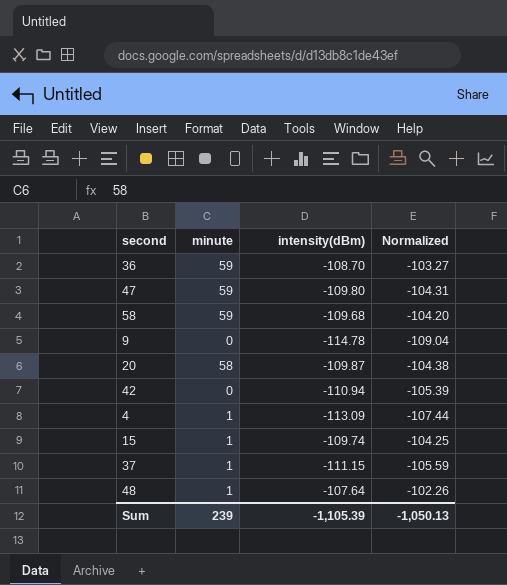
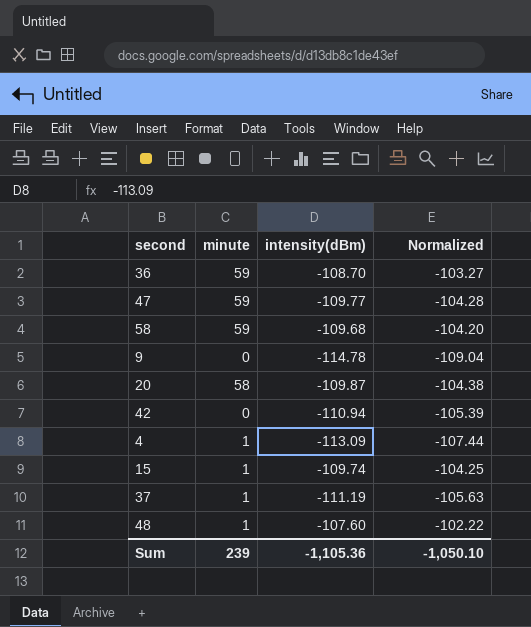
47 | intensity(dBm): -109.80 -> -109.77
47 | Normalized: -104.31 -> -104.28
37 | intensity(dBm): -111.15 -> -111.19
37 | Normalized: -105.59 -> -105.63
48 | intensity(dBm): -107.64 -> -107.60
48 | Normalized: -102.26 -> -102.22
Sum | intensity(dBm): -1,105.39 -> -1,105.36
Sum | Normalized: -1,050.13 -> -1,050.10

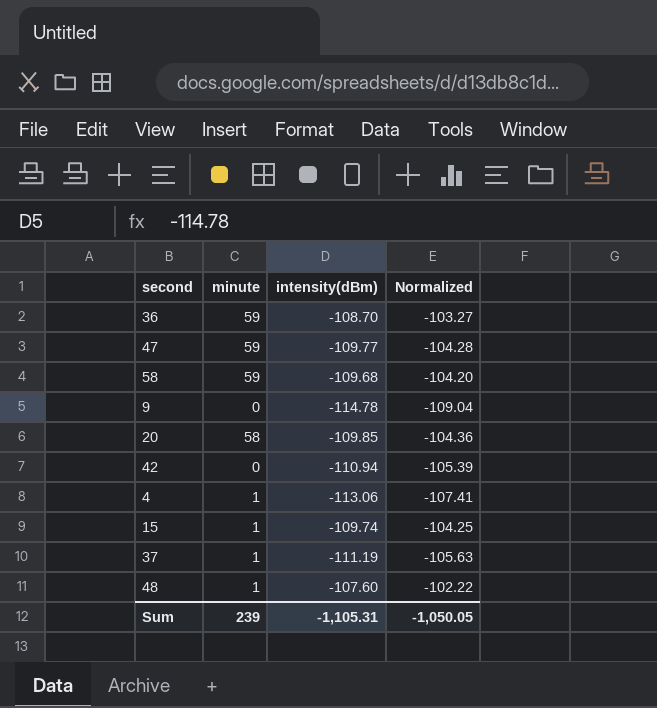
20 | intensity(dBm): -109.87 -> -109.85
20 | Normalized: -104.38 -> -104.36
4 | intensity(dBm): -113.09 -> -113.06
4 | Normalized: -107.44 -> -107.41
Sum | intensity(dBm): -1,105.36 -> -1,105.31
Sum | Normalized: -1,050.10 -> -1,050.05

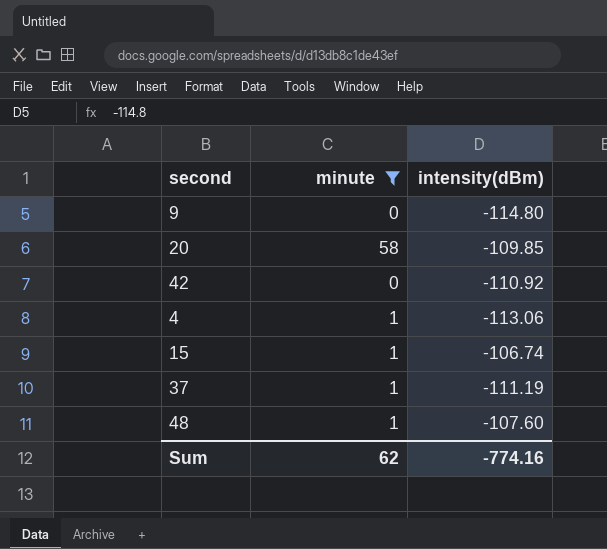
filter: none -> minute != 59
column Normalized | formula: [intensity(dBm)] * 0.95 -> none
9 | intensity(dBm): -114.78 -> -114.80
42 | intensity(dBm): -110.94 -> -110.92
15 | intensity(dBm): -109.74 -> -106.74
Sum | minute: 239 -> 62
Sum | intensity(dBm): -1,105.31 -> -774.16

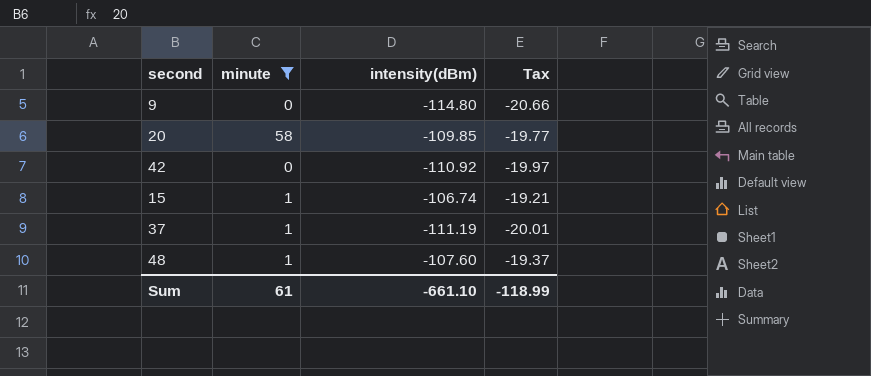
column Tax | formula: none -> [intensity(dBm)] * 0.18
row 4: 1 | -113.06 -> none
Sum | minute: 62 -> 61
Sum | intensity(dBm): -774.16 -> -661.10

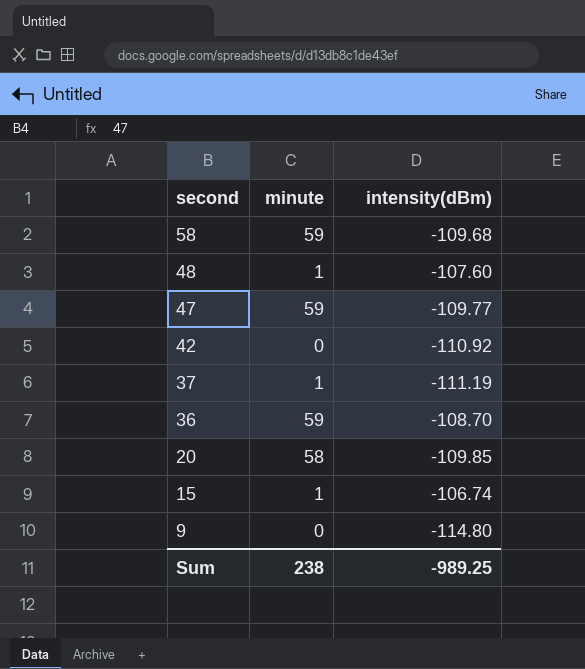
filter: minute != 59 -> none
row order: none -> second descending
column Tax | formula: [intensity(dBm)] * 0.18 -> none
Sum | minute: 61 -> 238
Sum | intensity(dBm): -661.10 -> -989.25

